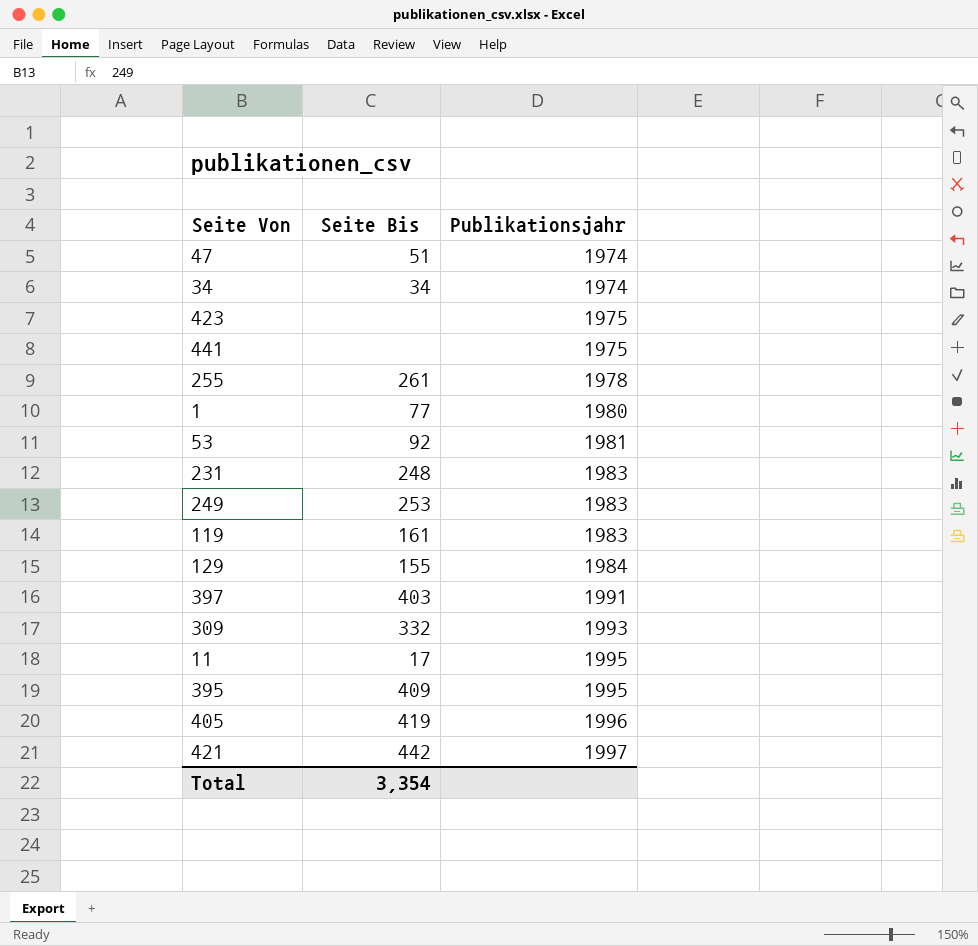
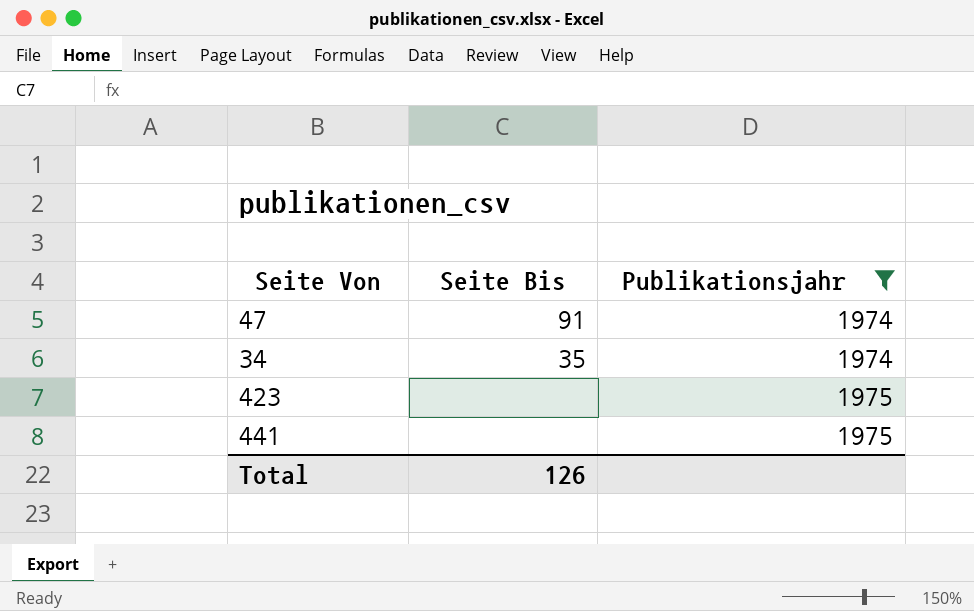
filter: none -> Publikationsjahr <= 1975
47 | Seite Bis: 51 -> 91
34 | Seite Bis: 34 -> 35
Total | Seite Bis: 3,354 -> 126

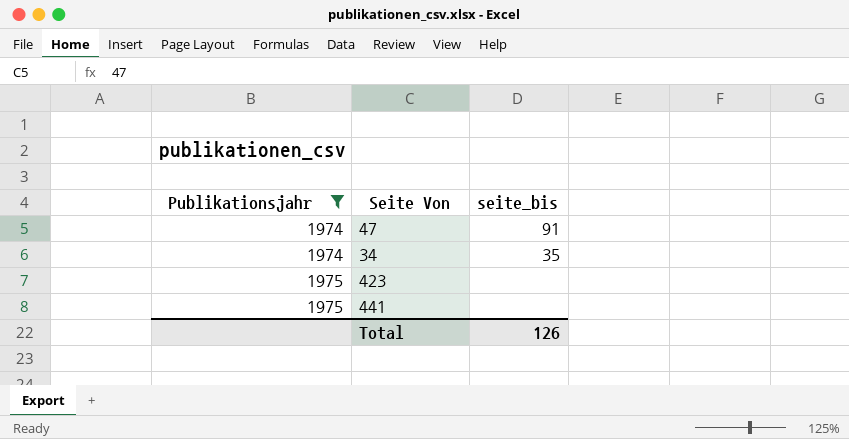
column Publikationsjahr | position: 3 -> 1
column name: Seite Bis -> seite_bis

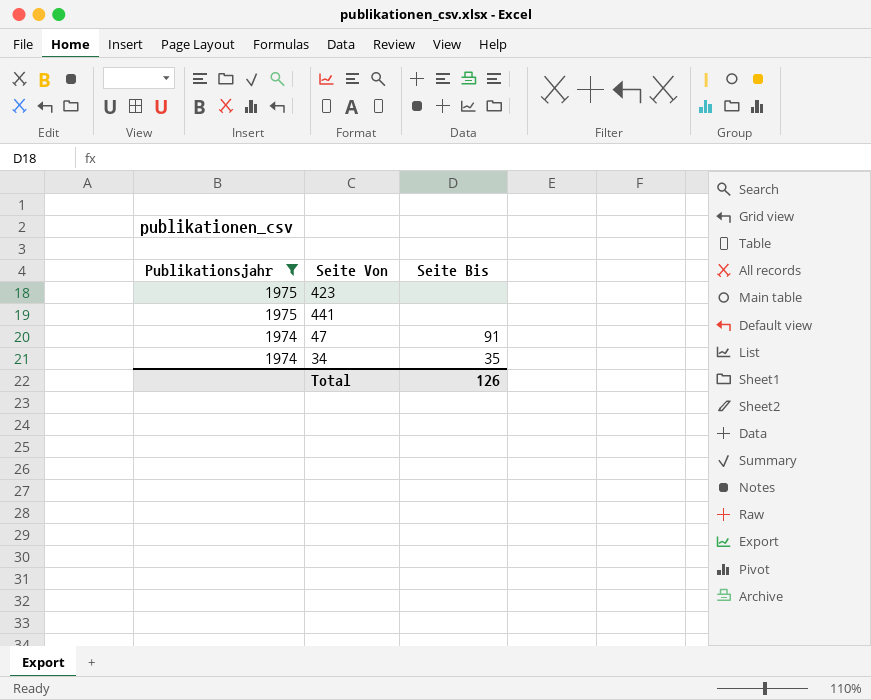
row order: Publikationsjahr ascending -> Publikationsjahr descending
column name: seite_bis -> Seite Bis

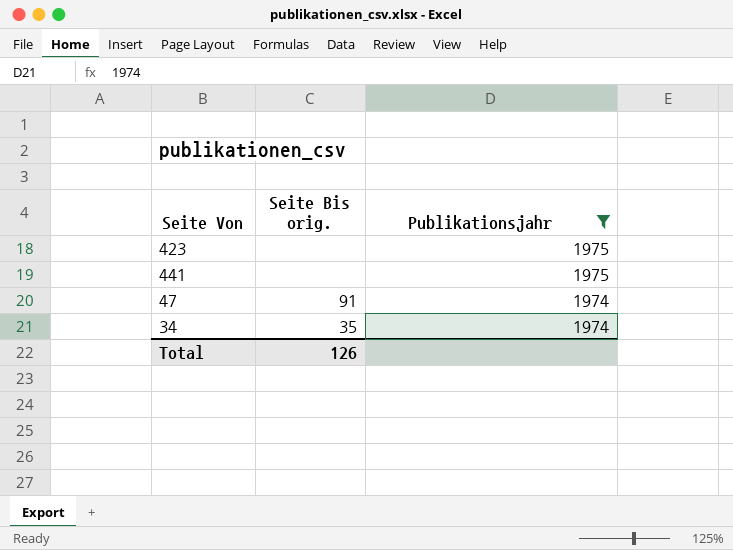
column name: Seite Bis -> Seite Bis orig.
column Publikationsjahr | position: 1 -> 3

